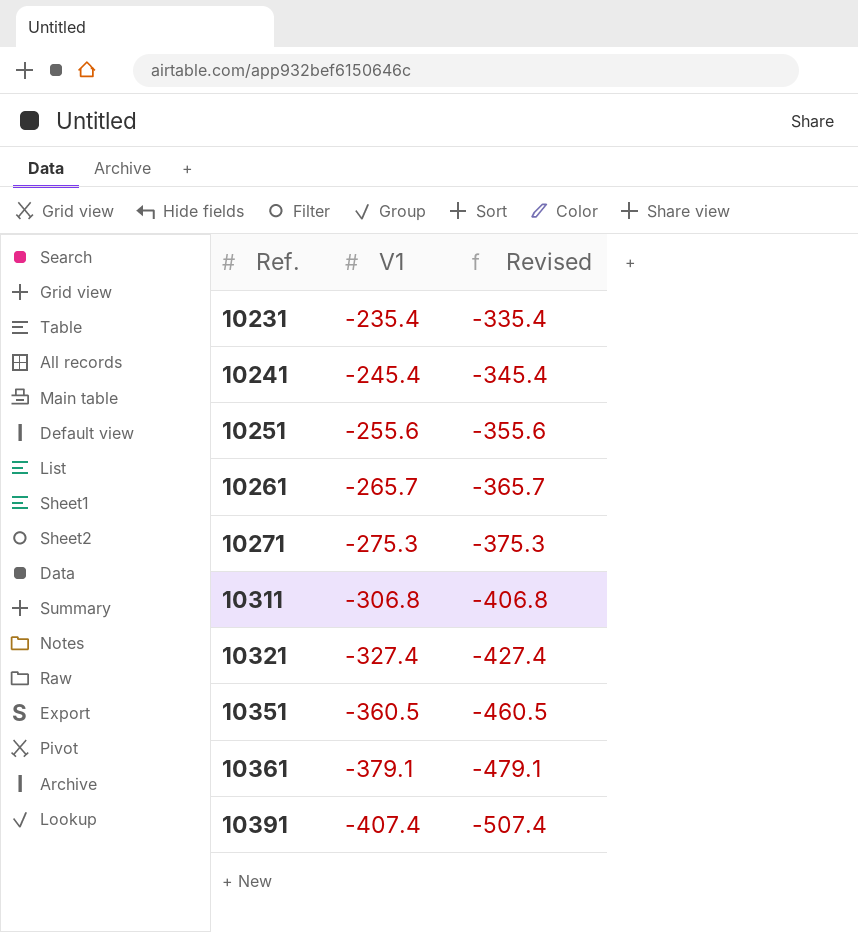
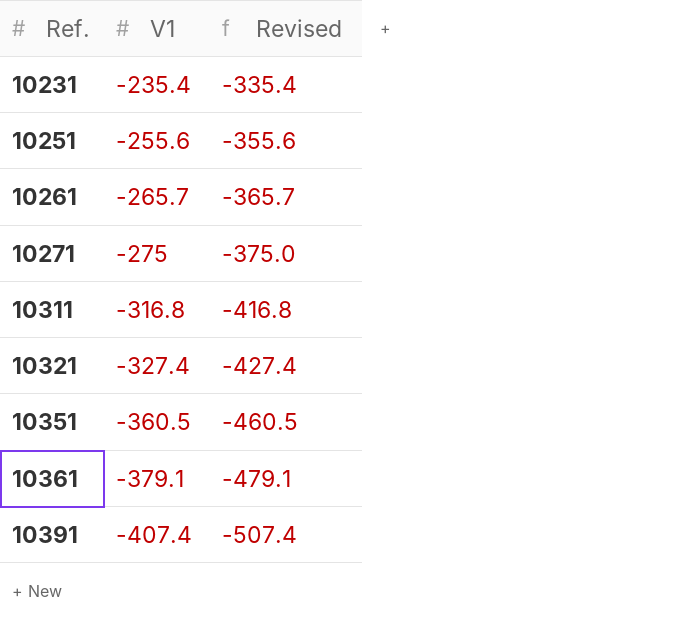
row 10241: -245.4 | -345.4 -> none
10271 | V1: -275.3 -> -275
10271 | Revised: -375.3 -> -375.0
10311 | V1: -306.8 -> -316.8
10311 | Revised: -406.8 -> -416.8

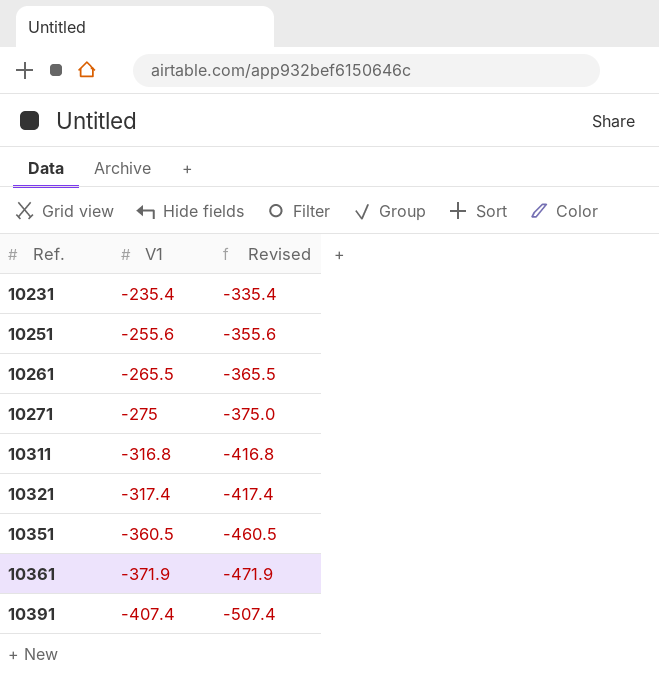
10261 | V1: -265.7 -> -265.5
10261 | Revised: -365.7 -> -365.5
10321 | V1: -327.4 -> -317.4
10321 | Revised: -427.4 -> -417.4
10361 | V1: -379.1 -> -371.9
10361 | Revised: -479.1 -> -471.9

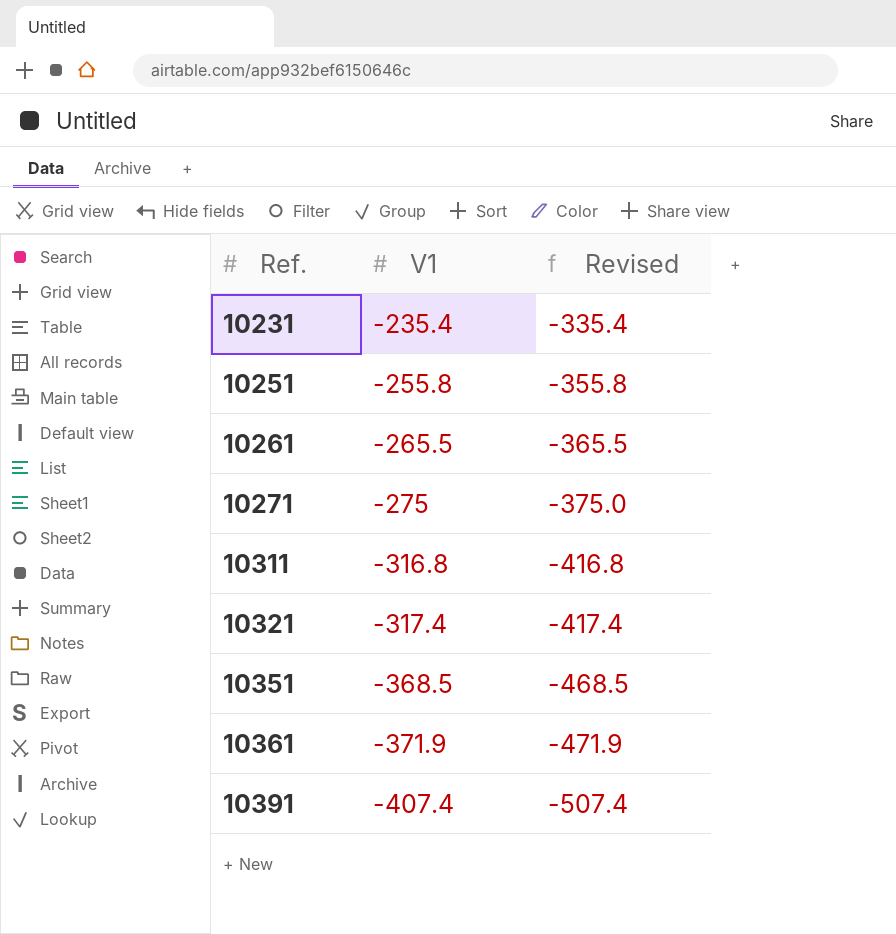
10251 | V1: -255.6 -> -255.8
10251 | Revised: -355.6 -> -355.8
10351 | V1: -360.5 -> -368.5
10351 | Revised: -460.5 -> -468.5

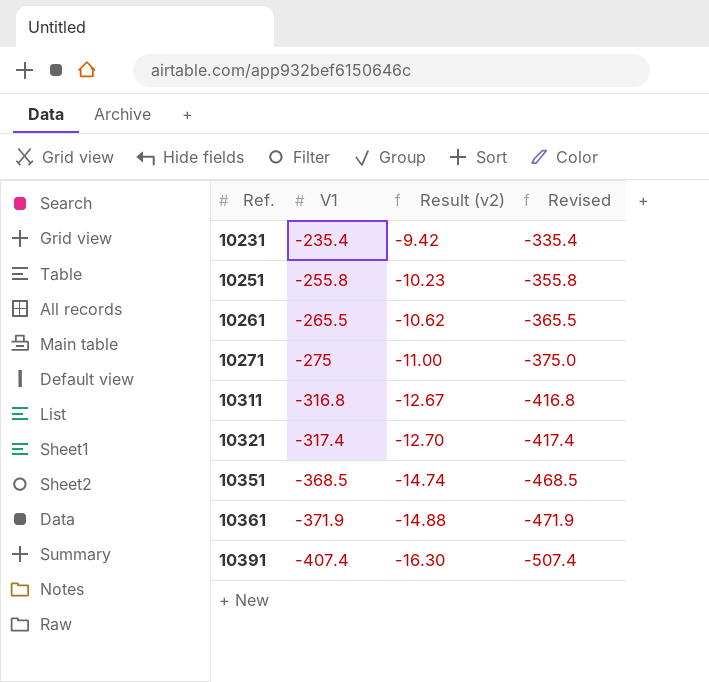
column Result (v2) | formula: none -> [V1] * 0.04

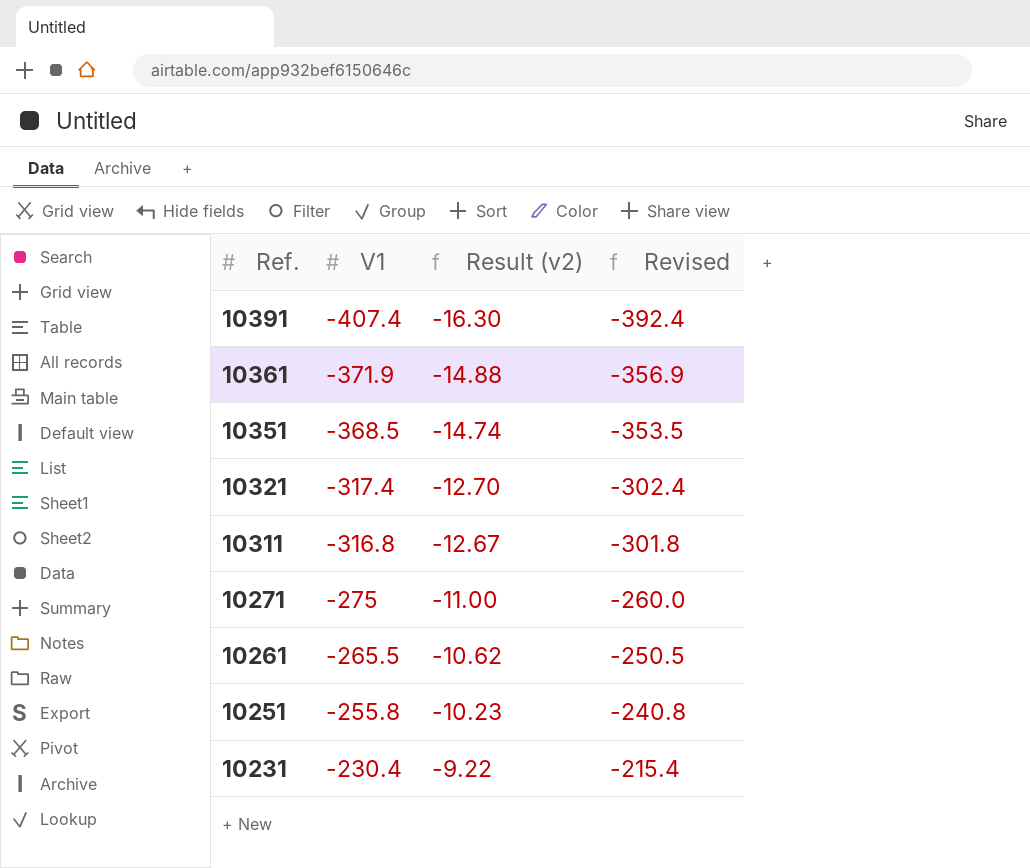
row order: Ref. ascending -> Ref. descending
column Revised | formula: [V1] - 100 -> [V1] + 15
10231 | V1: -235.4 -> -230.4
10231 | Result (v2): -9.42 -> -9.22

